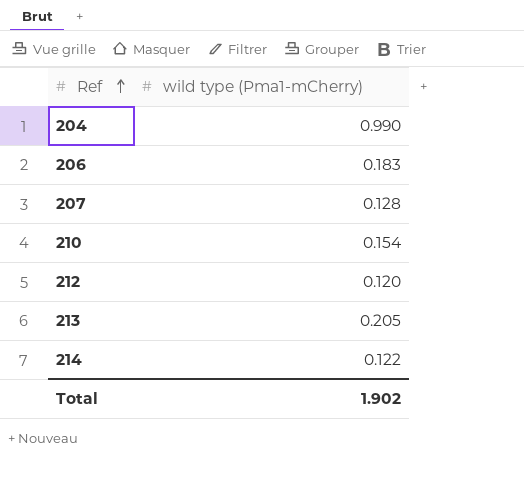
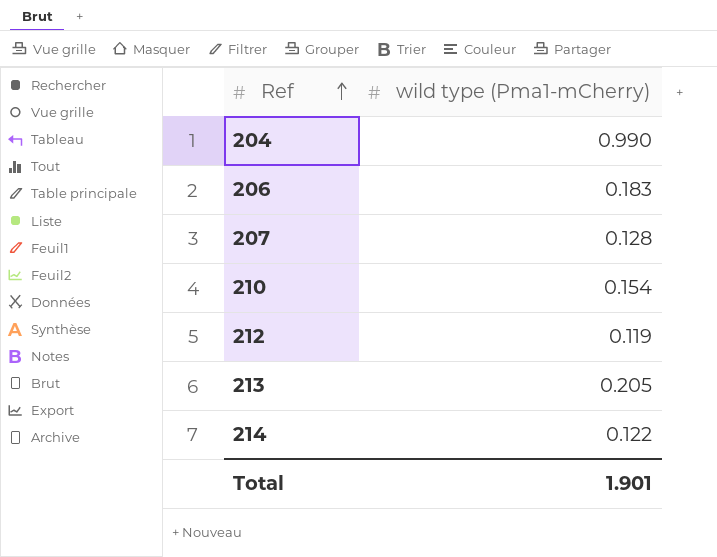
212 | wild type (Pma1-mCherry): 0.120 -> 0.119
Total | wild type (Pma1-mCherry): 1.902 -> 1.901

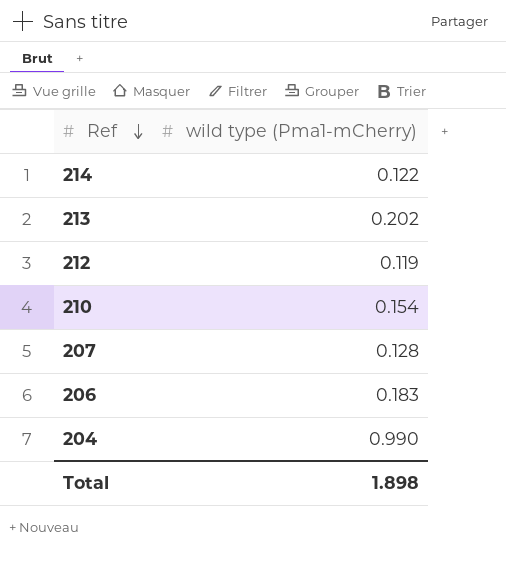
row order: Ref ascending -> Ref descending
213 | wild type (Pma1-mCherry): 0.205 -> 0.202
Total | wild type (Pma1-mCherry): 1.901 -> 1.898

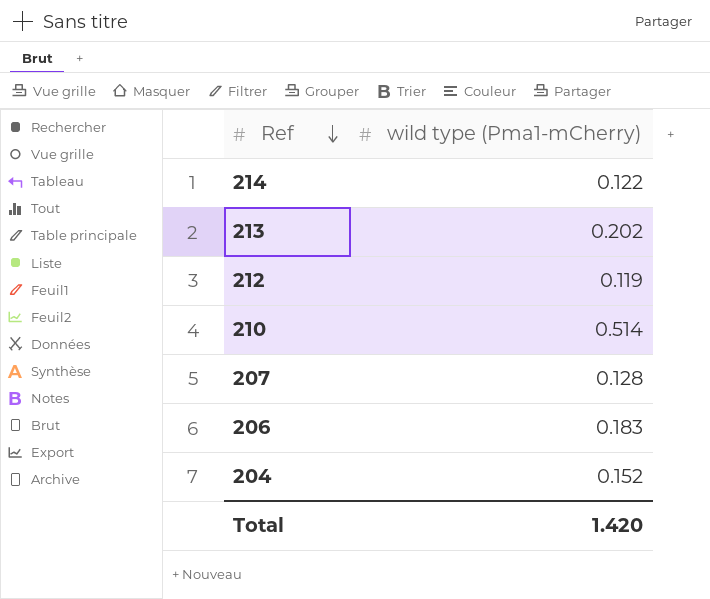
210 | wild type (Pma1-mCherry): 0.154 -> 0.514
204 | wild type (Pma1-mCherry): 0.990 -> 0.152
Total | wild type (Pma1-mCherry): 1.898 -> 1.420

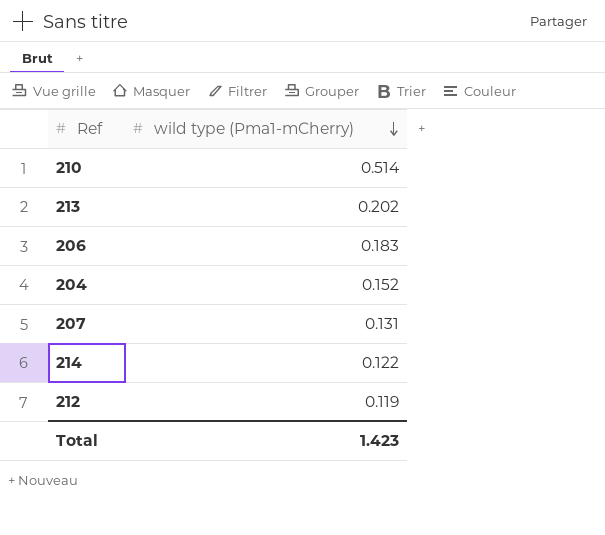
row order: Ref descending -> wild type (Pma1-mCherry) descending
207 | wild type (Pma1-mCherry): 0.128 -> 0.131
Total | wild type (Pma1-mCherry): 1.420 -> 1.423

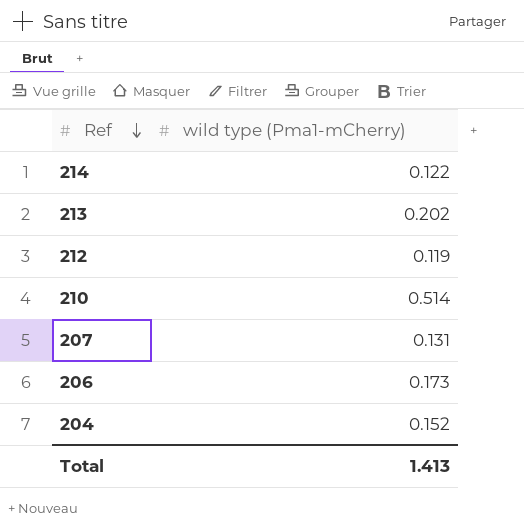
row order: wild type (Pma1-mCherry) descending -> Ref descending
206 | wild type (Pma1-mCherry): 0.183 -> 0.173
Total | wild type (Pma1-mCherry): 1.423 -> 1.413

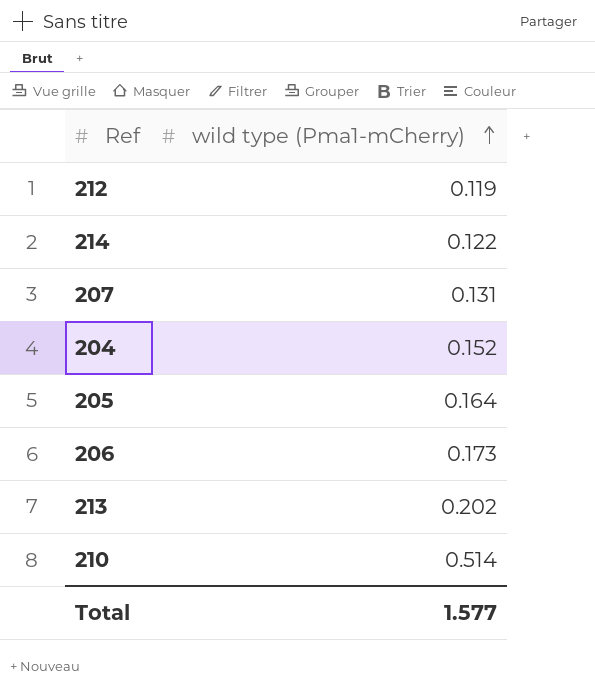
row order: Ref descending -> wild type (Pma1-mCherry) ascending
row 205: none -> 0.164
Total | wild type (Pma1-mCherry): 1.413 -> 1.577

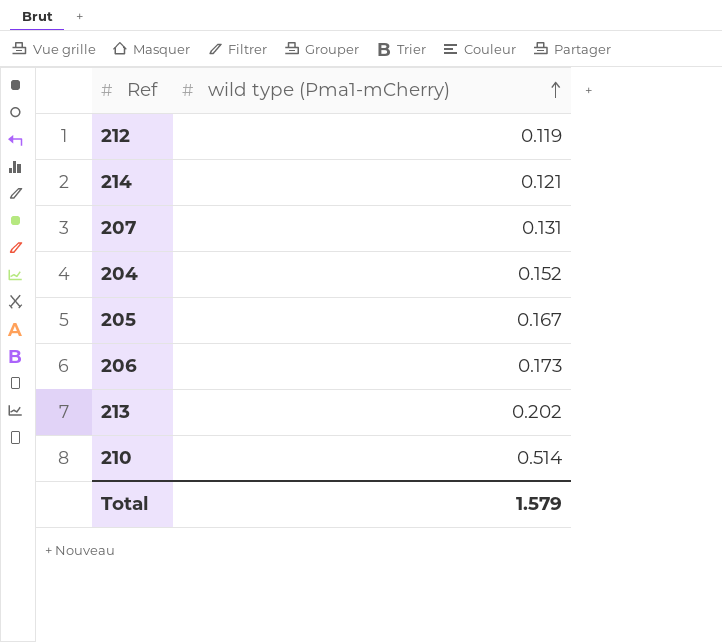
214 | wild type (Pma1-mCherry): 0.122 -> 0.121
205 | wild type (Pma1-mCherry): 0.164 -> 0.167
Total | wild type (Pma1-mCherry): 1.577 -> 1.579

